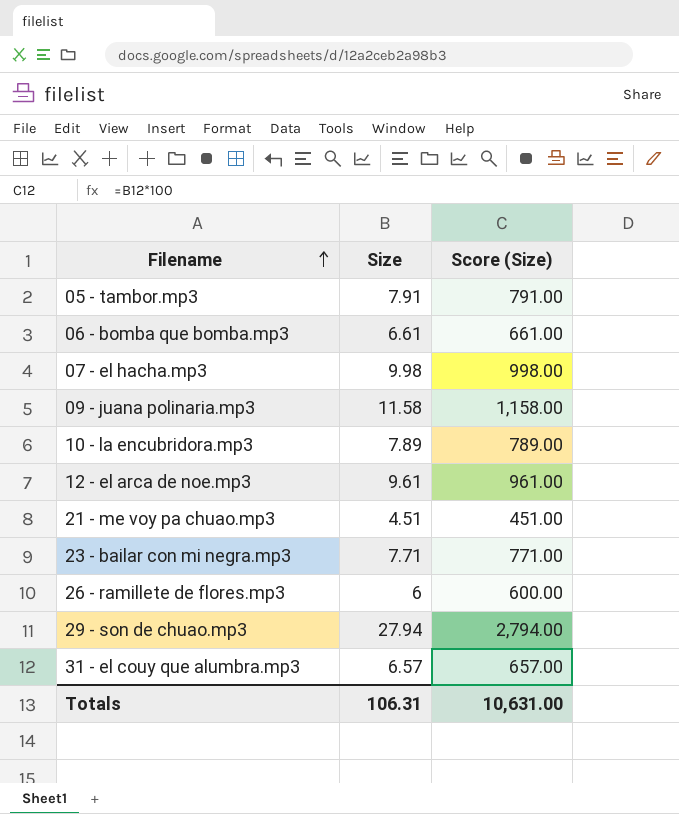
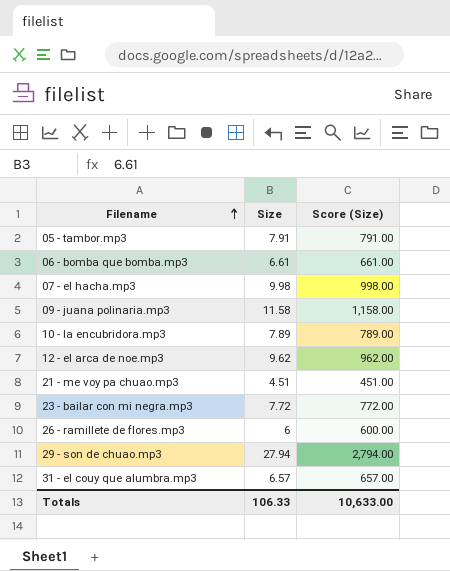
12 - el arca de noe.mp3 | Size: 9.61 -> 9.62
12 - el arca de noe.mp3 | Score (Size): 961.00 -> 962.00
23 - bailar con mi negra.mp3 | Size: 7.71 -> 7.72
23 - bailar con mi negra.mp3 | Score (Size): 771.00 -> 772.00
Totals | Size: 106.31 -> 106.33
Totals | Score (Size): 10,631.00 -> 10,633.00

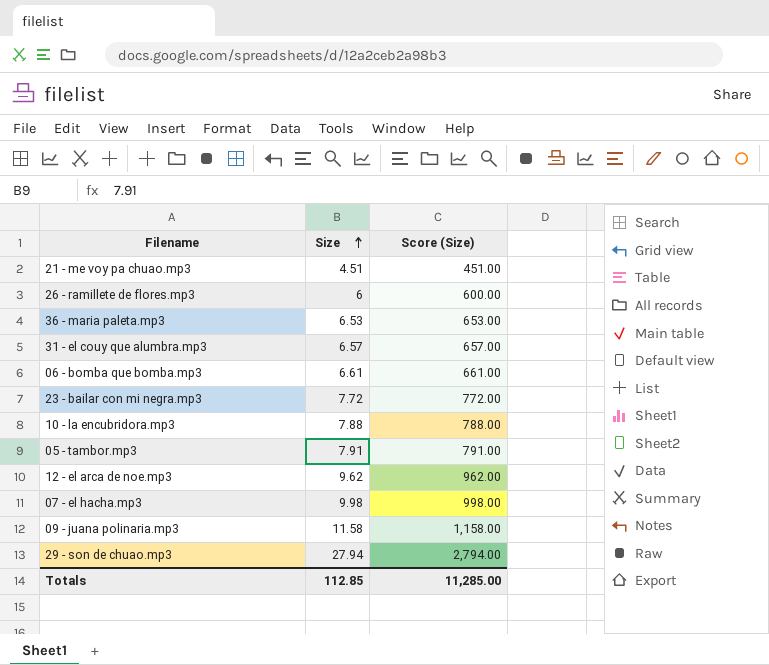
row order: Filename ascending -> Size ascending
row 36 - maria paleta.mp3: none -> 6.53 | 653.00
10 - la encubridora.mp3 | Size: 7.89 -> 7.88
10 - la encubridora.mp3 | Score (Size): 789.00 -> 788.00
Totals | Size: 106.33 -> 112.85
Totals | Score (Size): 10,633.00 -> 11,285.00

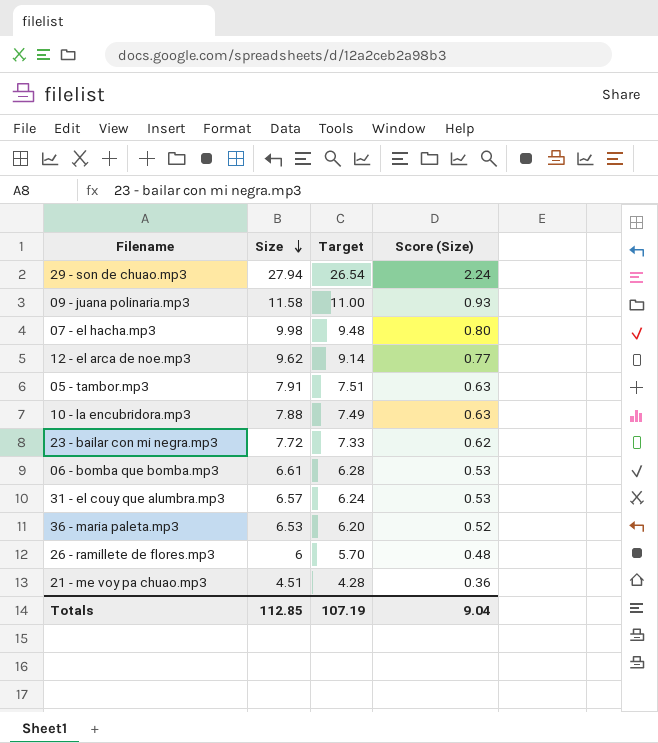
row order: Size ascending -> Size descending
column Target | formula: none -> [Size] * 0.95
column Score (Size) | formula: [Size] * 100 -> [Size] * 0.08
Totals | Score (Size): 11,285.00 -> 9.04

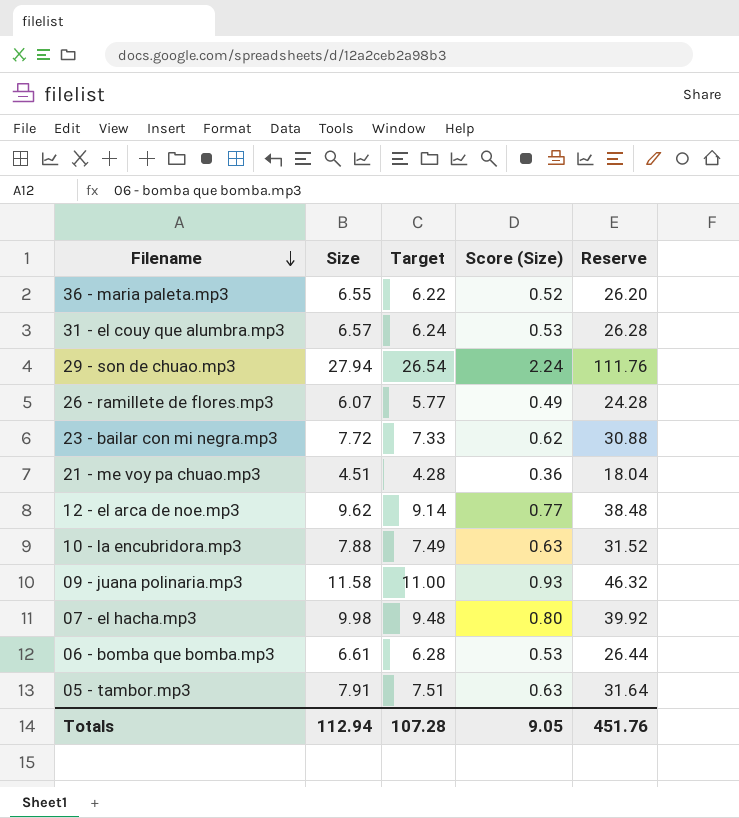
row order: Size descending -> Filename descending
column Reserve | formula: none -> [Size] * 4
36 - maria paleta.mp3 | Size: 6.53 -> 6.55
36 - maria paleta.mp3 | Target: 6.20 -> 6.22
26 - ramillete de flores.mp3 | Size: 6 -> 6.07
26 - ramillete de flores.mp3 | Target: 5.70 -> 5.77
26 - ramillete de flores.mp3 | Score (Size): 0.48 -> 0.49
Totals | Size: 112.85 -> 112.94
Totals | Target: 107.19 -> 107.28
Totals | Score (Size): 9.04 -> 9.05

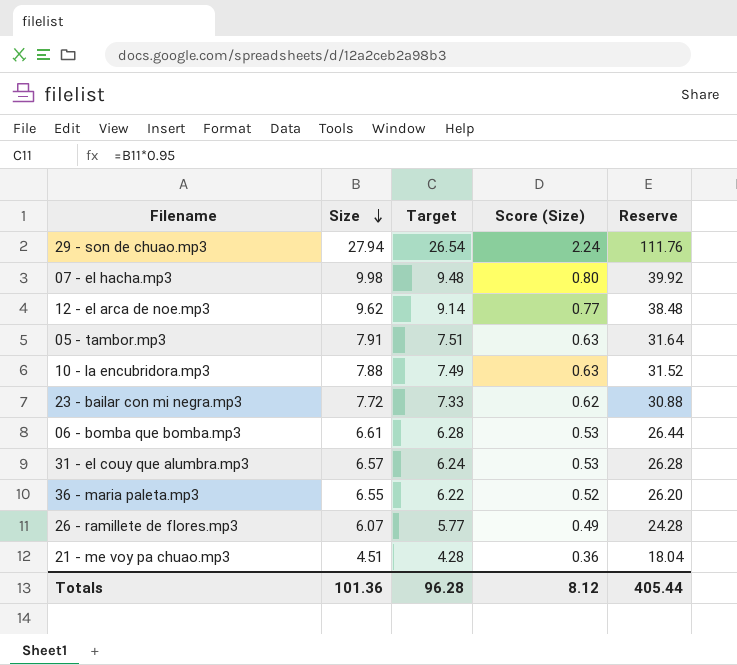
row order: Filename descending -> Size descending
row 09 - juana polinaria.mp3: 11.58 | 11.00 | 0.93 | 46.32 -> none
Totals | Size: 112.94 -> 101.36
Totals | Target: 107.28 -> 96.28
Totals | Score (Size): 9.05 -> 8.12
Totals | Reserve: 451.76 -> 405.44

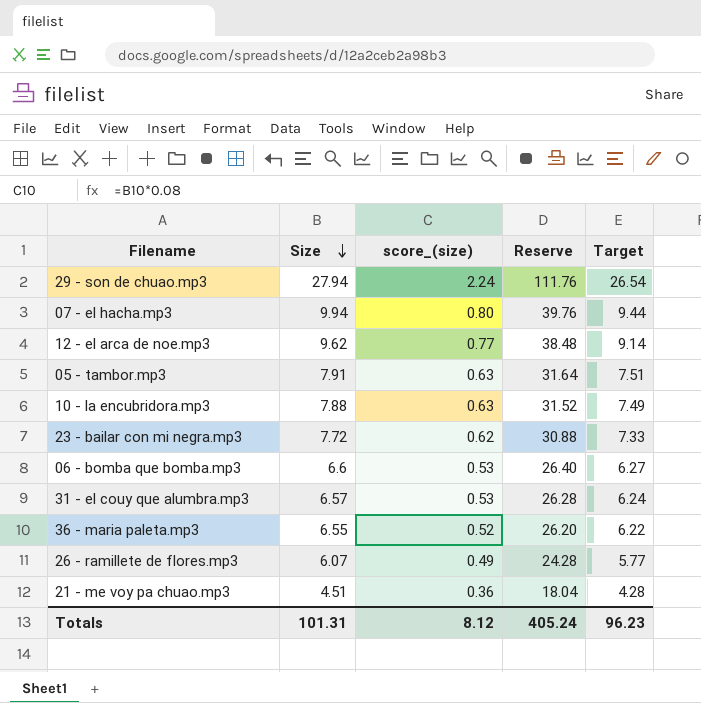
column name: Score (Size) -> score_(size)
column Target | position: 3 -> 5
07 - el hacha.mp3 | Size: 9.98 -> 9.94
07 - el hacha.mp3 | Reserve: 39.92 -> 39.76
07 - el hacha.mp3 | Target: 9.48 -> 9.44
06 - bomba que bomba.mp3 | Size: 6.61 -> 6.6
06 - bomba que bomba.mp3 | Reserve: 26.44 -> 26.40
06 - bomba que bomba.mp3 | Target: 6.28 -> 6.27
Totals | Size: 101.36 -> 101.31
Totals | Reserve: 405.44 -> 405.24
Totals | Target: 96.28 -> 96.23

